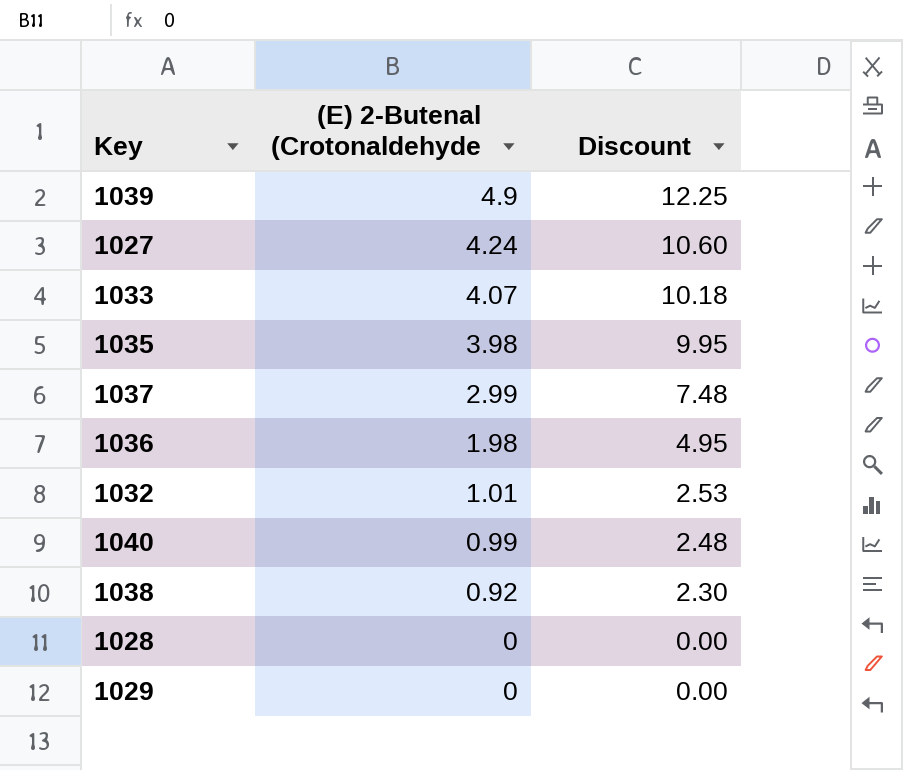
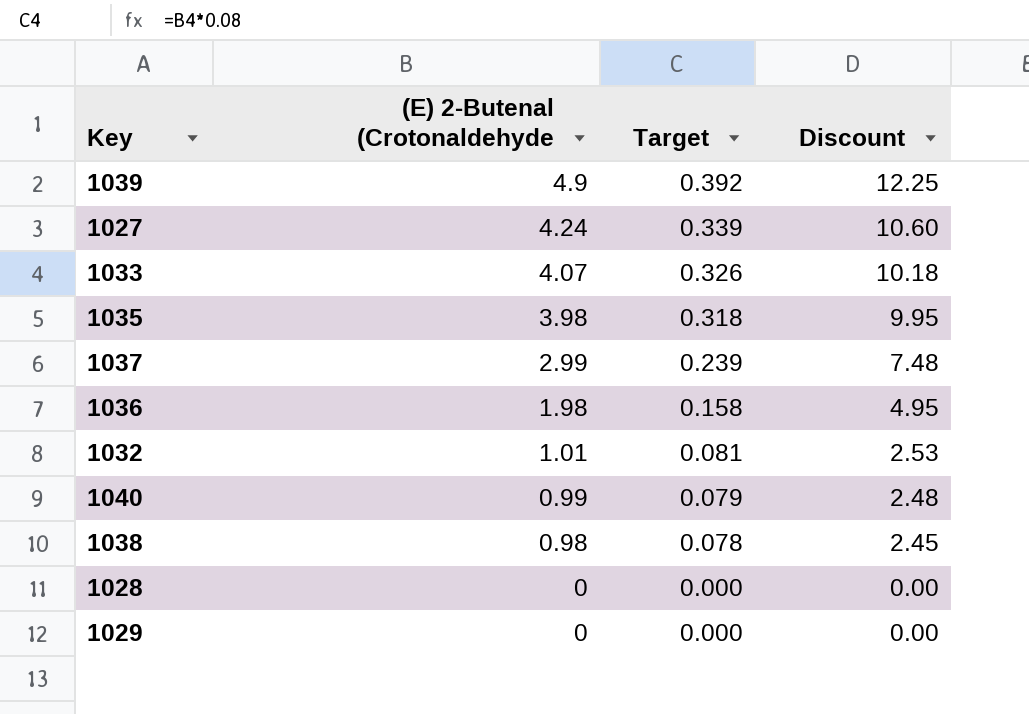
column Target | formula: none -> [(E) 2-Butenal (Crotonaldehyde] * 0.08
1038 | (E) 2-Butenal (Crotonaldehyde: 0.92 -> 0.98
1038 | Discount: 2.30 -> 2.45

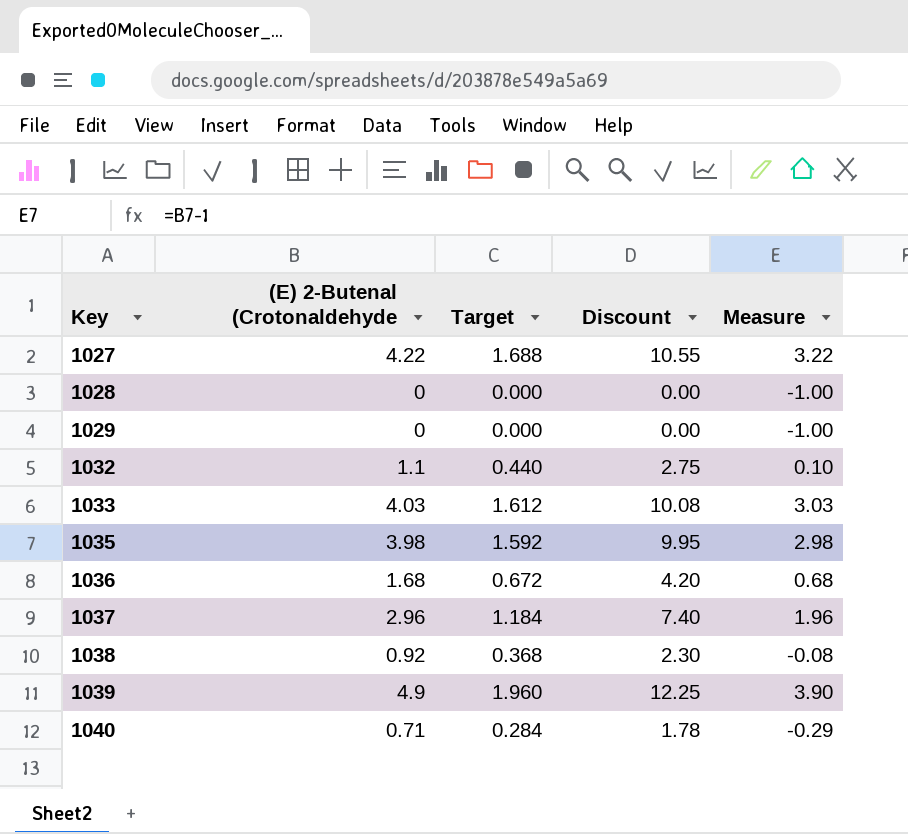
row order: (E) 2-Butenal (Crotonaldehyde descending -> Key ascending
column Target | formula: [(E) 2-Butenal (Crotonaldehyde] * 0.08 -> [(E) 2-Butenal (Crotonaldehyde] * 0.4
column Measure | formula: none -> [(E) 2-Butenal (Crotonaldehyde] - 1
1027 | (E) 2-Butenal (Crotonaldehyde: 4.24 -> 4.22
1027 | Discount: 10.60 -> 10.55
1032 | (E) 2-Butenal (Crotonaldehyde: 1.01 -> 1.1
1032 | Discount: 2.53 -> 2.75
1033 | (E) 2-Butenal (Crotonaldehyde: 4.07 -> 4.03
1033 | Discount: 10.18 -> 10.08
1036 | (E) 2-Butenal (Crotonaldehyde: 1.98 -> 1.68
1036 | Discount: 4.95 -> 4.20
1037 | (E) 2-Butenal (Crotonaldehyde: 2.99 -> 2.96
1037 | Discount: 7.48 -> 7.40
1038 | (E) 2-Butenal (Crotonaldehyde: 0.98 -> 0.92
1038 | Discount: 2.45 -> 2.30
1040 | (E) 2-Butenal (Crotonaldehyde: 0.99 -> 0.71
1040 | Discount: 2.48 -> 1.78

